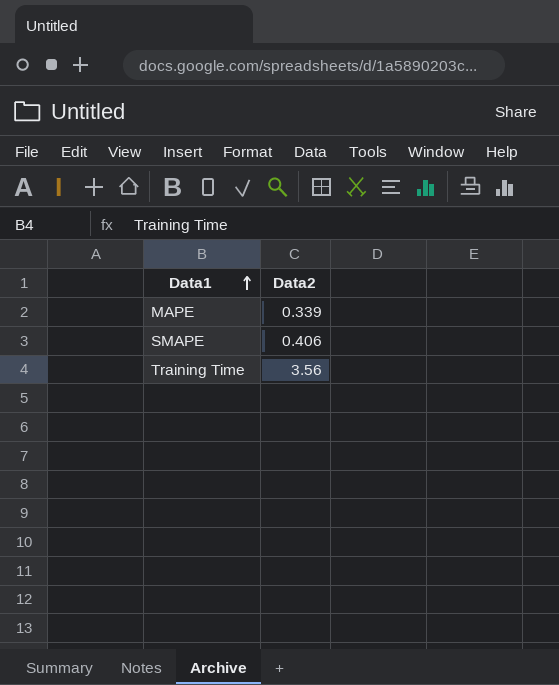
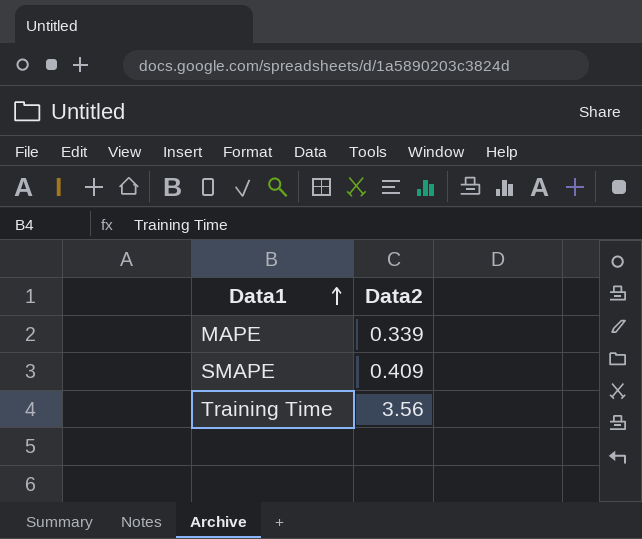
SMAPE | Data2: 0.406 -> 0.409

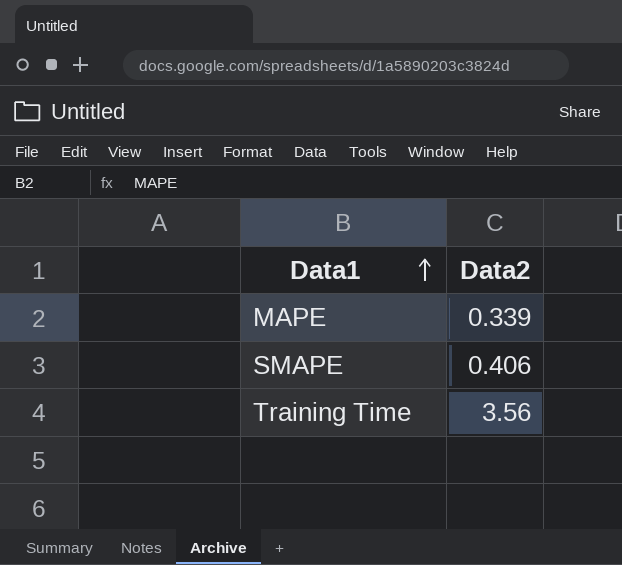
SMAPE | Data2: 0.409 -> 0.406

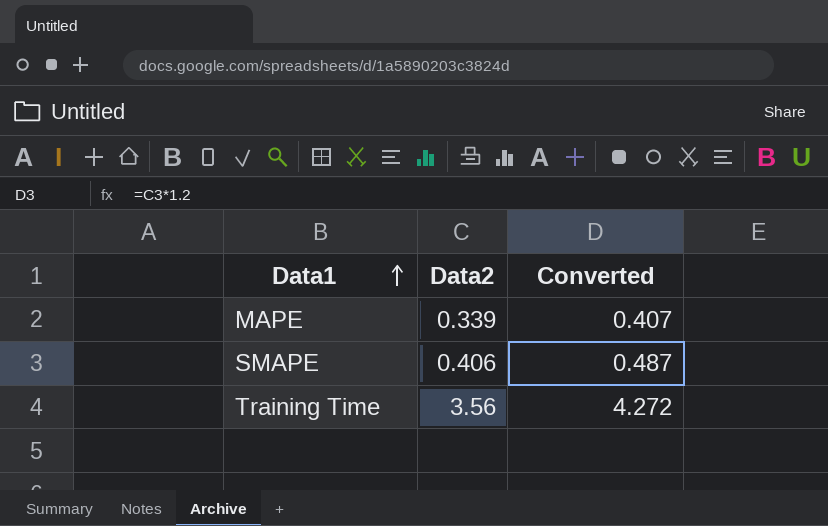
column Converted | formula: none -> [Data2] * 1.2

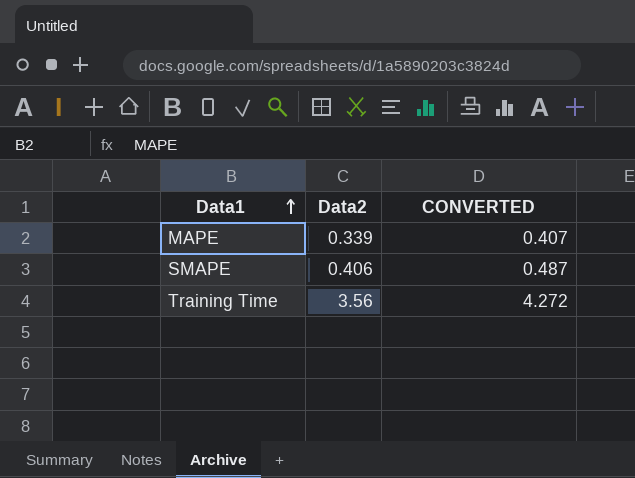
column name: Converted -> CONVERTED

